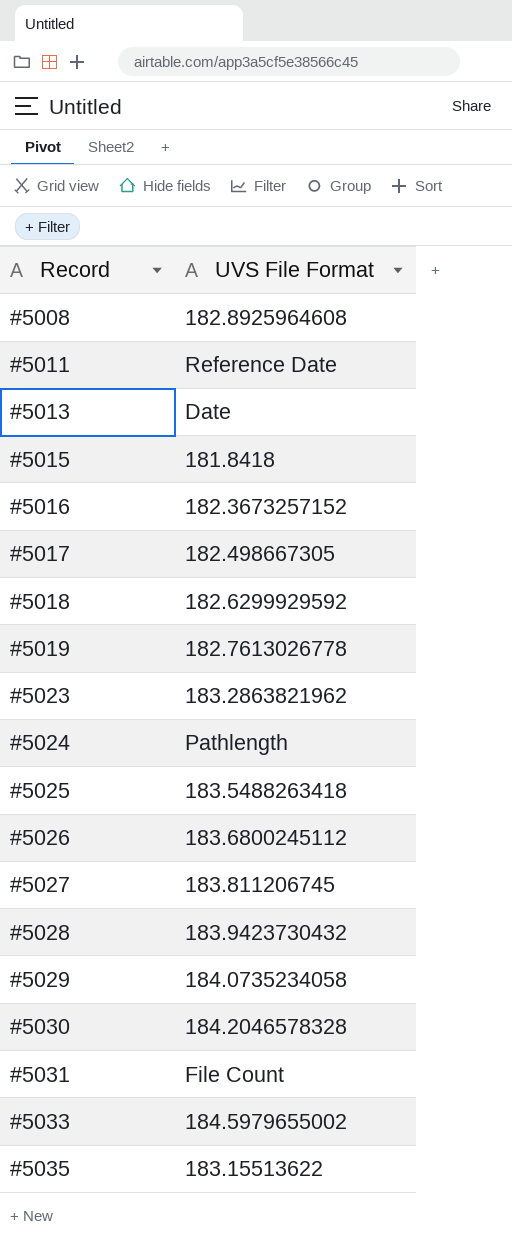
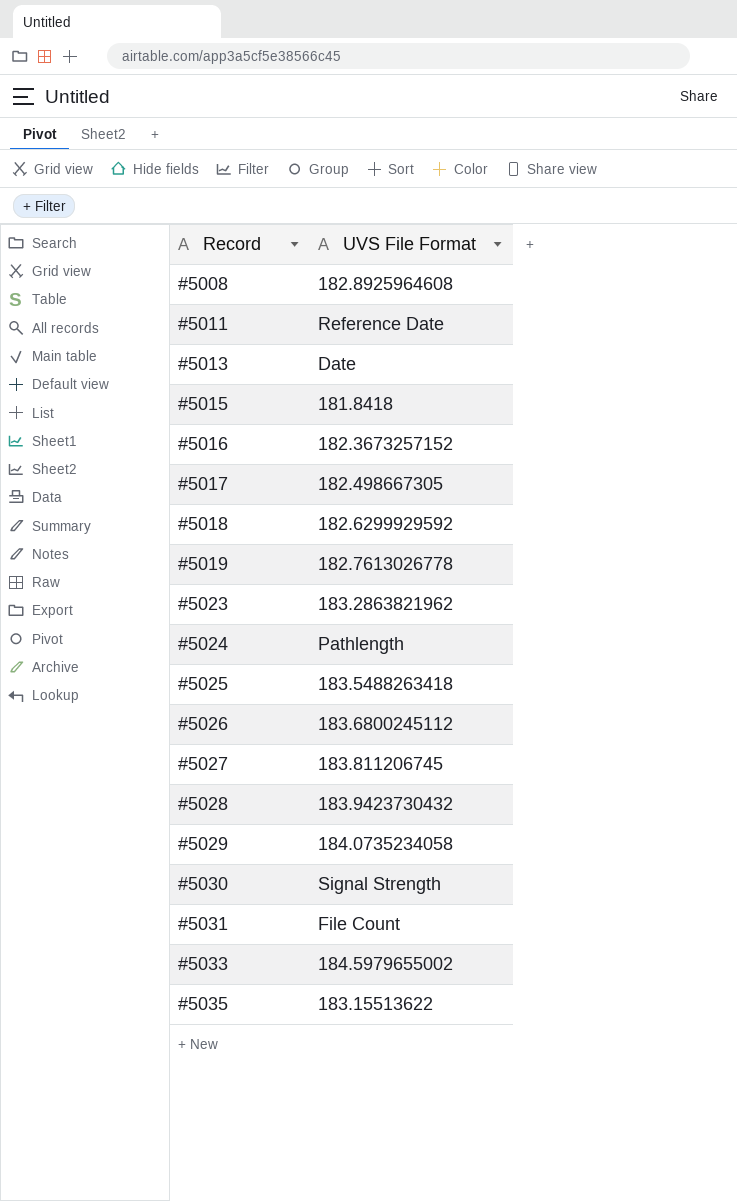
#5030 | UVS File Format: 184.2046578328 -> Signal Strength

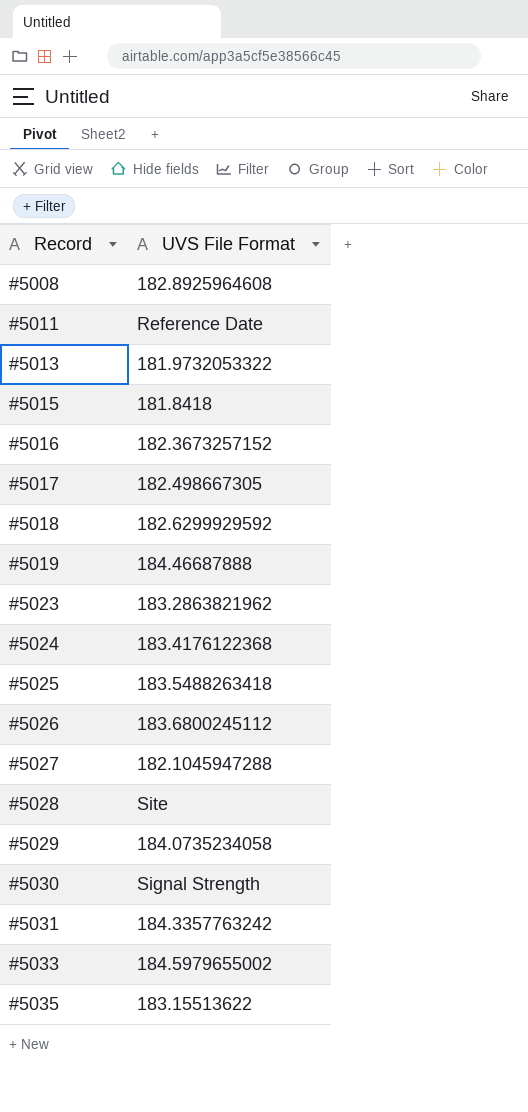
#5013 | UVS File Format: Date -> 181.9732053322
#5019 | UVS File Format: 182.7613026778 -> 184.46687888
#5024 | UVS File Format: Pathlength -> 183.4176122368
#5027 | UVS File Format: 183.811206745 -> 182.1045947288
#5028 | UVS File Format: 183.9423730432 -> Site
#5031 | UVS File Format: File Count -> 184.3357763242

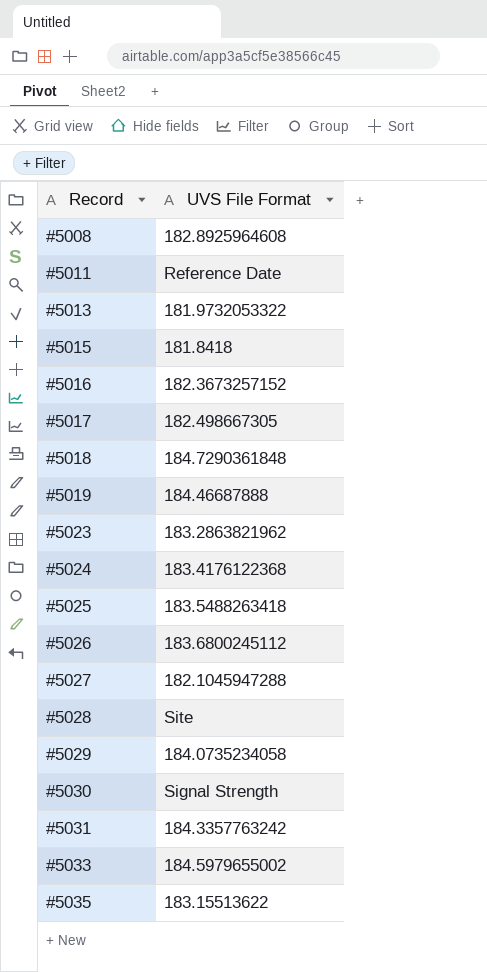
#5018 | UVS File Format: 182.6299929592 -> 184.7290361848

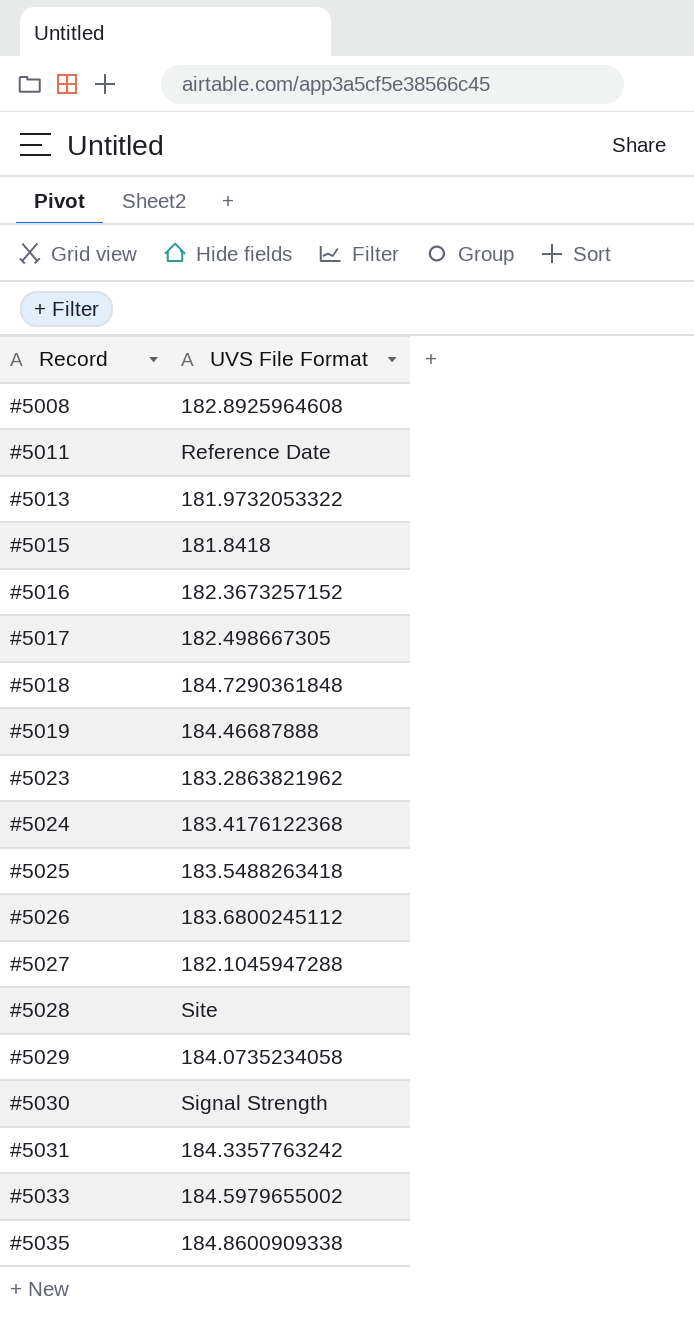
#5035 | UVS File Format: 183.15513622 -> 184.8600909338

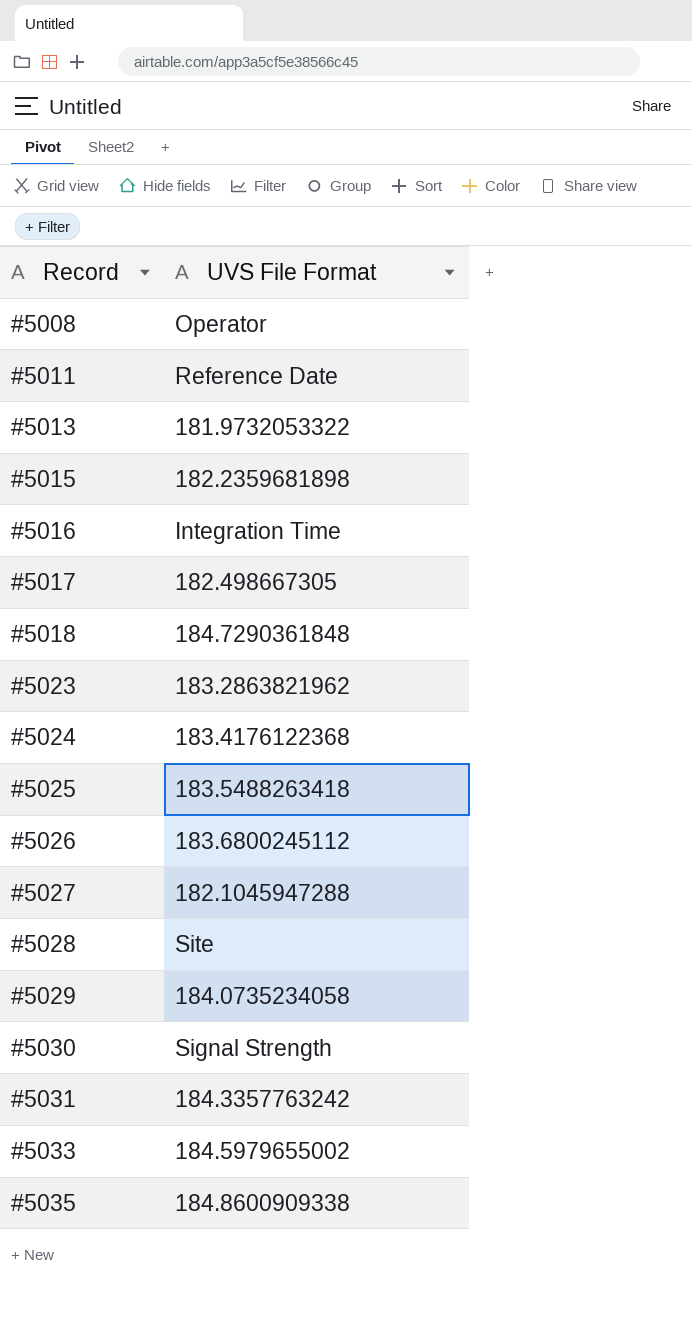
row #5019: 184.46687888 -> none
#5008 | UVS File Format: 182.8925964608 -> Operator
#5015 | UVS File Format: 181.8418 -> 182.2359681898
#5016 | UVS File Format: 182.3673257152 -> Integration Time

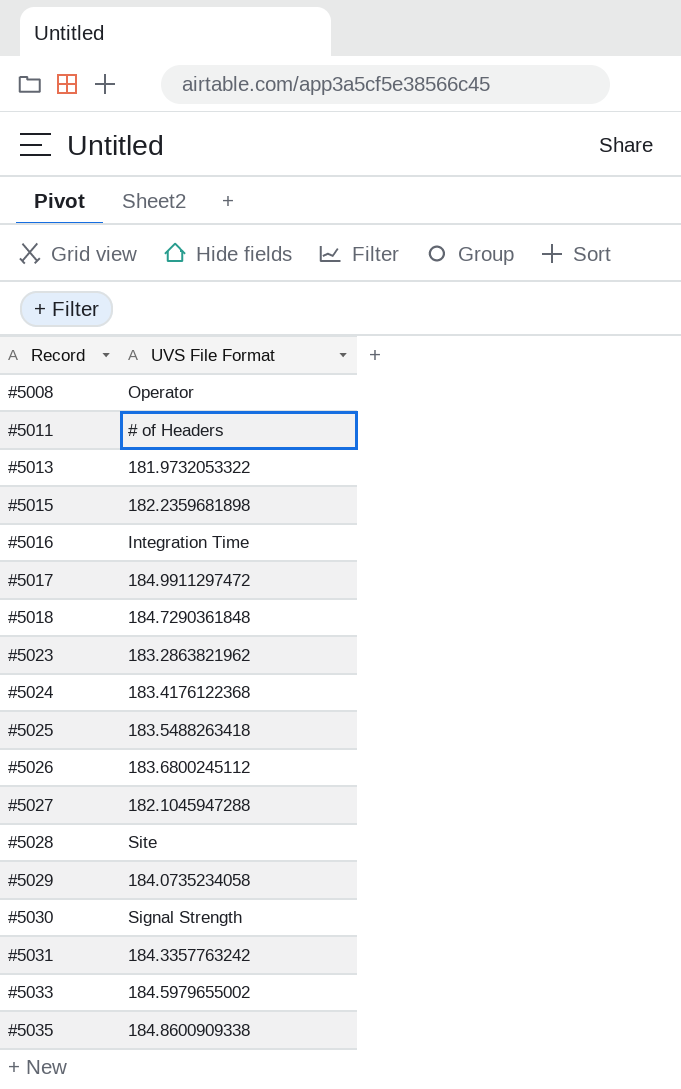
#5011 | UVS File Format: Reference Date -> # of Headers
#5017 | UVS File Format: 182.498667305 -> 184.9911297472

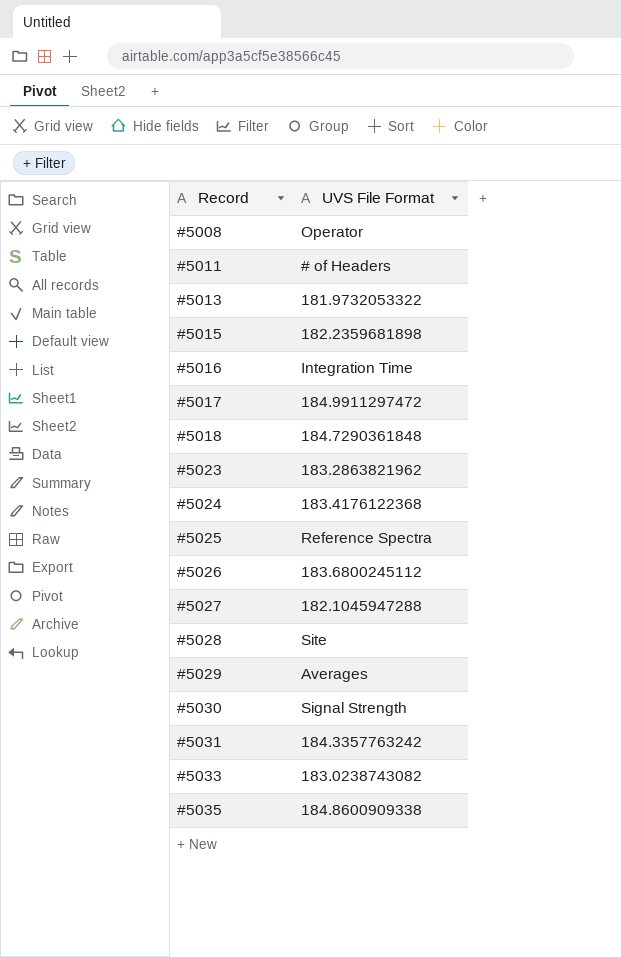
#5025 | UVS File Format: 183.5488263418 -> Reference Spectra
#5029 | UVS File Format: 184.0735234058 -> Averages
#5033 | UVS File Format: 184.5979655002 -> 183.0238743082

